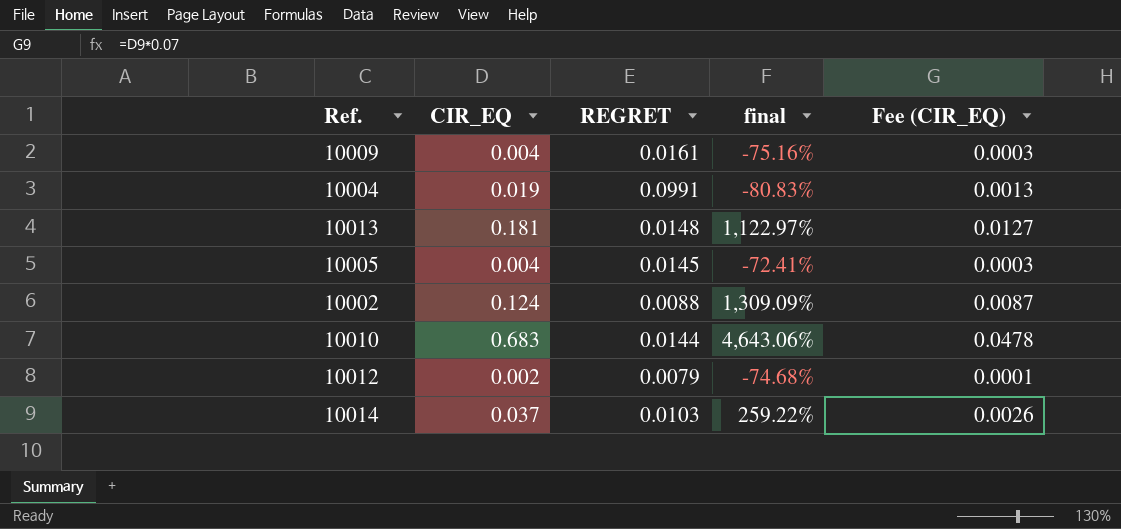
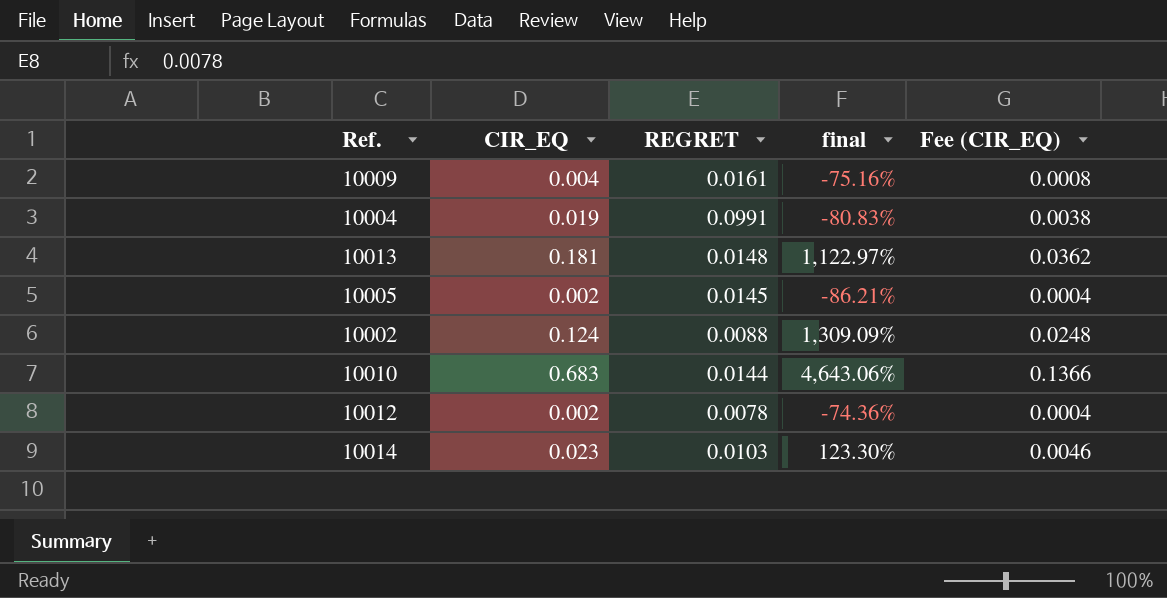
column Fee (CIR_EQ) | formula: [CIR_EQ] * 0.07 -> [CIR_EQ] * 0.2
10005 | CIR_EQ: 0.004 -> 0.002
10005 | final: -72.41% -> -86.21%
10012 | REGRET: 0.0079 -> 0.0078
10012 | final: -74.68% -> -74.36%
10014 | CIR_EQ: 0.037 -> 0.023
10014 | final: 259.22% -> 123.30%

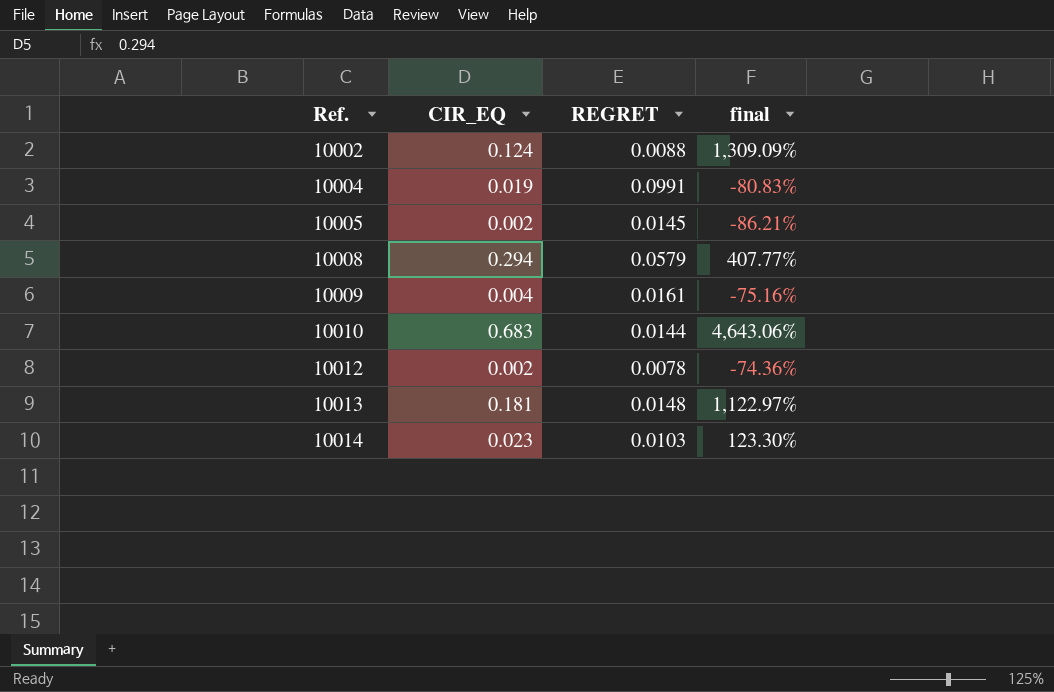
row order: none -> Ref. ascending
column Fee (CIR_EQ) | formula: [CIR_EQ] * 0.2 -> none
row 10008: none -> 0.294 | 0.0579 | 407.77%

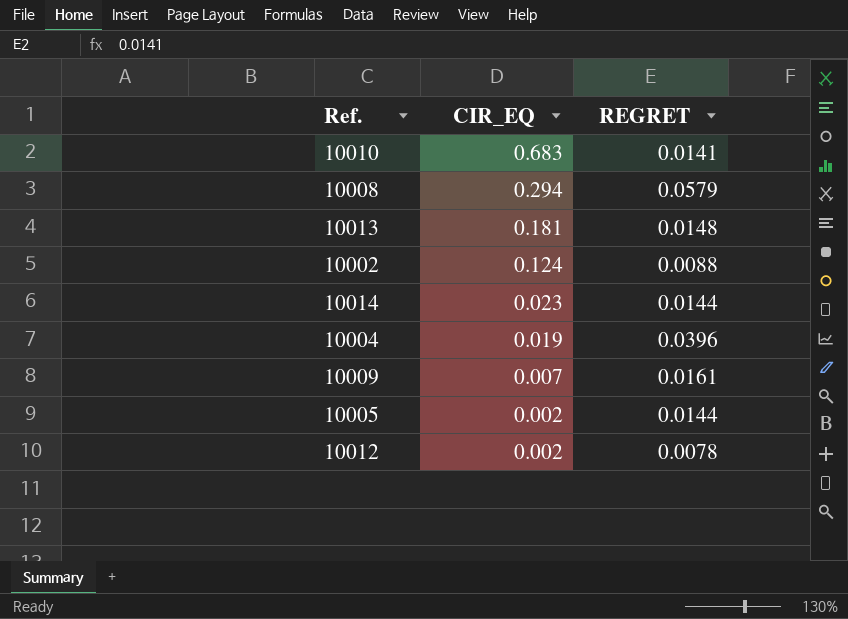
row order: Ref. ascending -> CIR_EQ descending
column final | formula: ([CIR_EQ] - [REGRET]) / [REGRET] -> none
10010 | REGRET: 0.0144 -> 0.0141
10014 | REGRET: 0.0103 -> 0.0144
10004 | REGRET: 0.0991 -> 0.0396
10009 | CIR_EQ: 0.004 -> 0.007
10005 | REGRET: 0.0145 -> 0.0144

